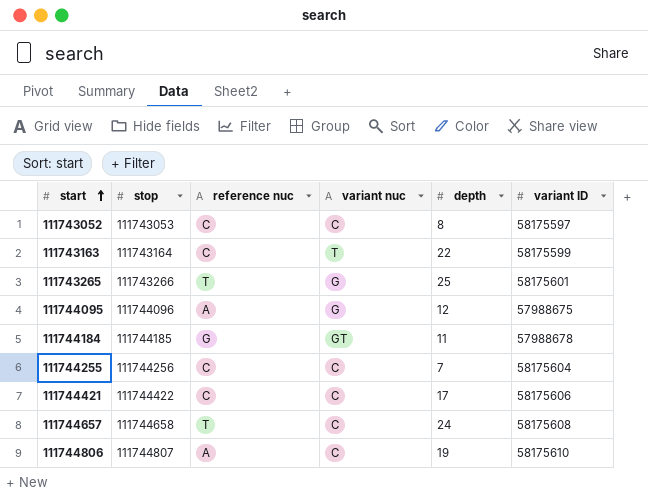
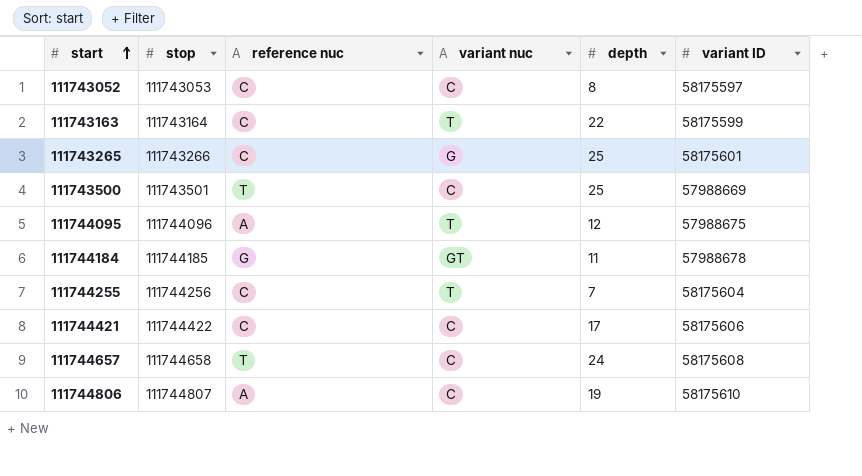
111743265 | reference nuc: T -> C
row 111743500: none -> 111743501 | T | C | 25 | 57988669
111744095 | variant nuc: G -> T
111744255 | variant nuc: C -> T

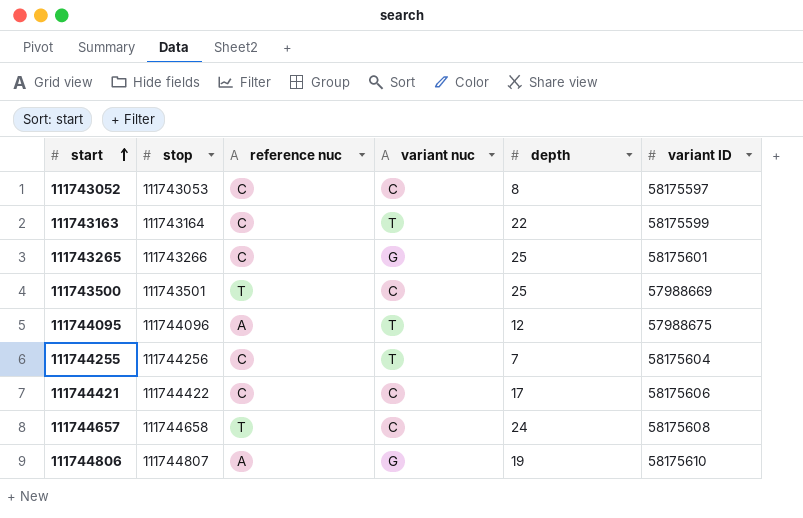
row 111744184: 111744185 | G | GT | 11 | 57988678 -> none
111744806 | variant nuc: C -> G

